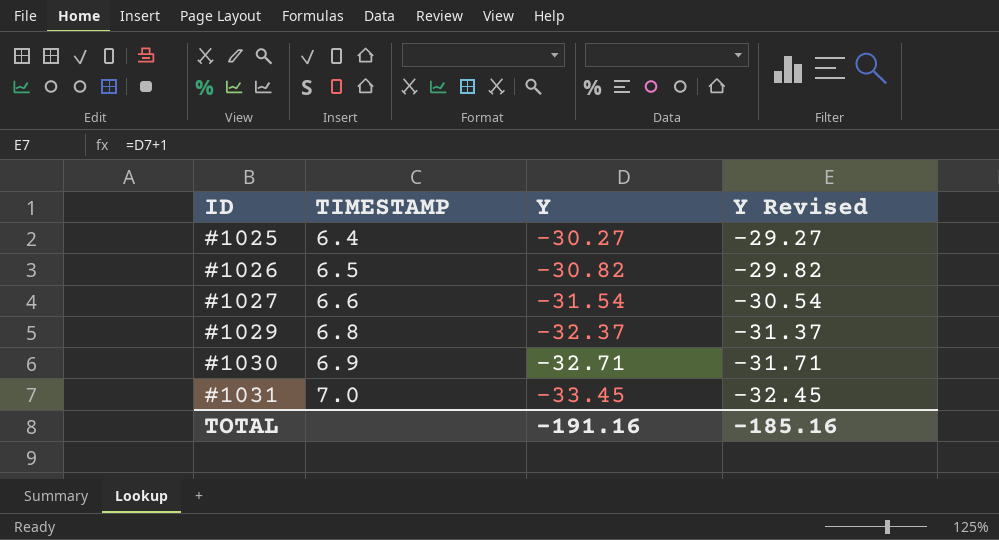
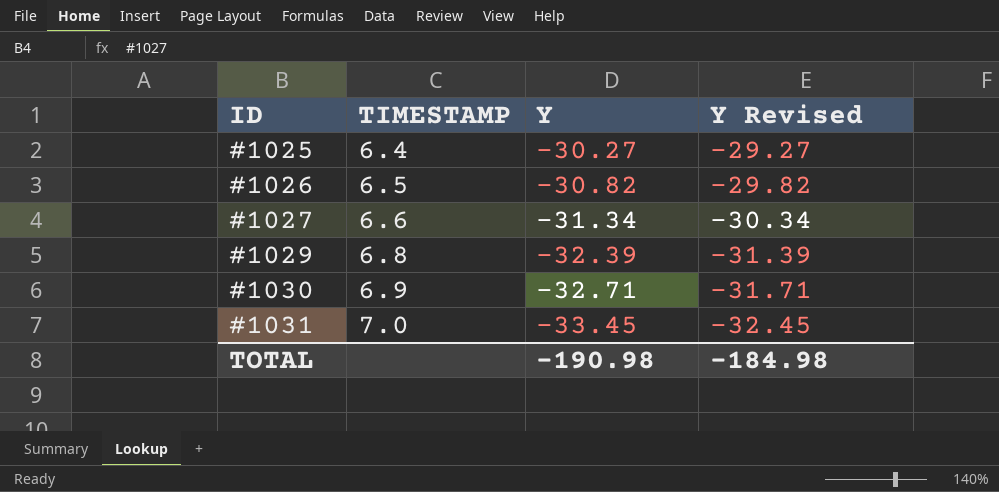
#1027 | Y: -31.54 -> -31.34
#1027 | Y Revised: -30.54 -> -30.34
#1029 | Y: -32.37 -> -32.39
#1029 | Y Revised: -31.37 -> -31.39
TOTAL | Y: -191.16 -> -190.98
TOTAL | Y Revised: -185.16 -> -184.98

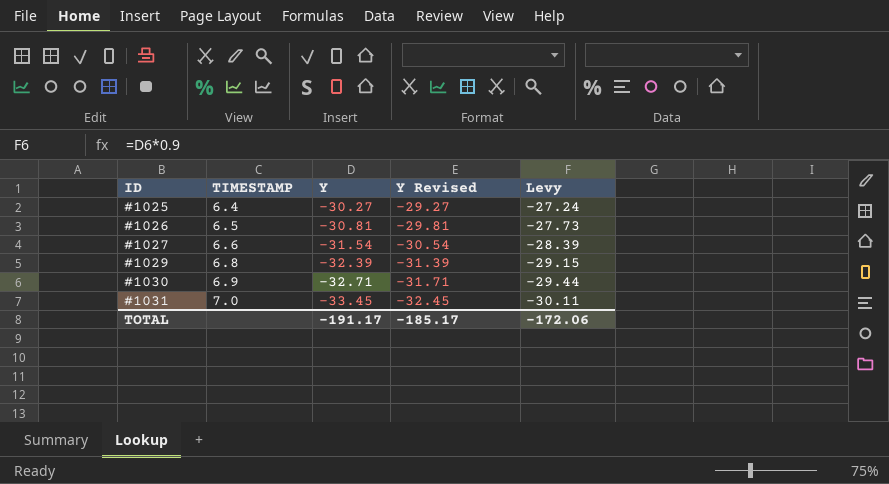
column Levy | formula: none -> [Y] * 0.9
#1026 | Y: -30.82 -> -30.81
#1026 | Y Revised: -29.82 -> -29.81
#1027 | Y: -31.34 -> -31.54
#1027 | Y Revised: -30.34 -> -30.54
TOTAL | Y: -190.98 -> -191.17
TOTAL | Y Revised: -184.98 -> -185.17

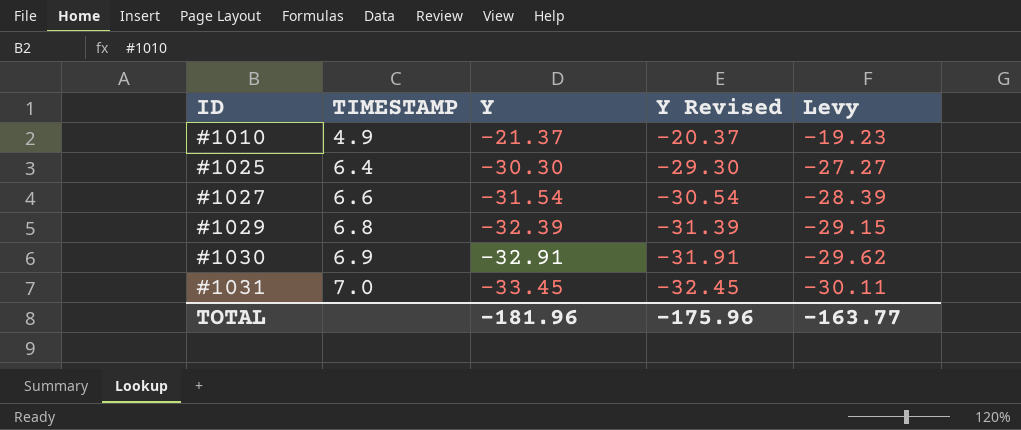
row #1026: 6.5 | -30.81 | -29.81 | -27.73 -> none
row #1010: none -> 4.9 | -21.37 | -20.37 | -19.23
#1025 | Y: -30.27 -> -30.30
#1025 | Y Revised: -29.27 -> -29.30
#1025 | Levy: -27.24 -> -27.27
#1030 | Y: -32.71 -> -32.91
#1030 | Y Revised: -31.71 -> -31.91
#1030 | Levy: -29.44 -> -29.62
TOTAL | Y: -191.17 -> -181.96
TOTAL | Y Revised: -185.17 -> -175.96
TOTAL | Levy: -172.06 -> -163.77

